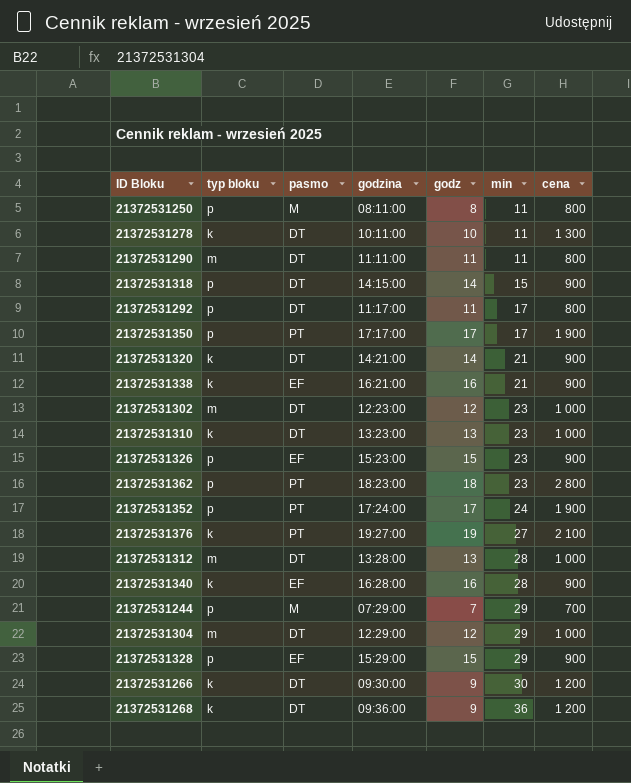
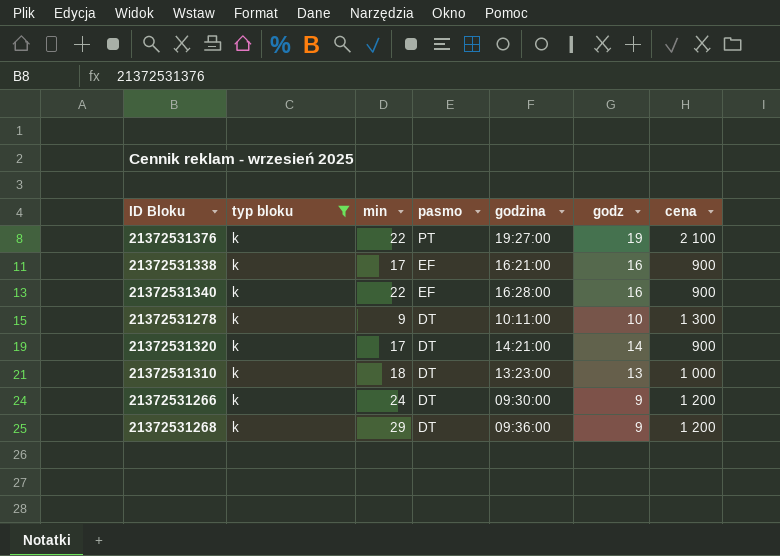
filter: none -> typ bloku = k
row order: min ascending -> pasmo descending
column min | position: 6 -> 3
21372531376 | min: 27 -> 22
21372531338 | min: 21 -> 17
21372531340 | min: 28 -> 22
21372531278 | min: 11 -> 9
21372531320 | min: 21 -> 17
21372531310 | min: 23 -> 18
21372531266 | min: 30 -> 24
21372531268 | min: 36 -> 29

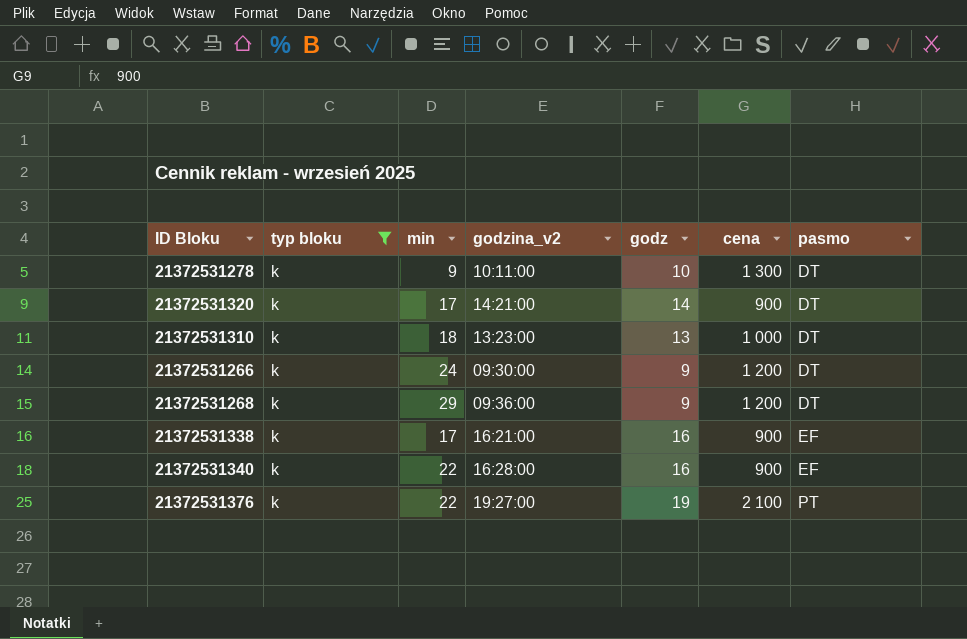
row order: pasmo descending -> pasmo ascending
column name: godzina -> godzina_v2
column pasmo | position: 4 -> 7

